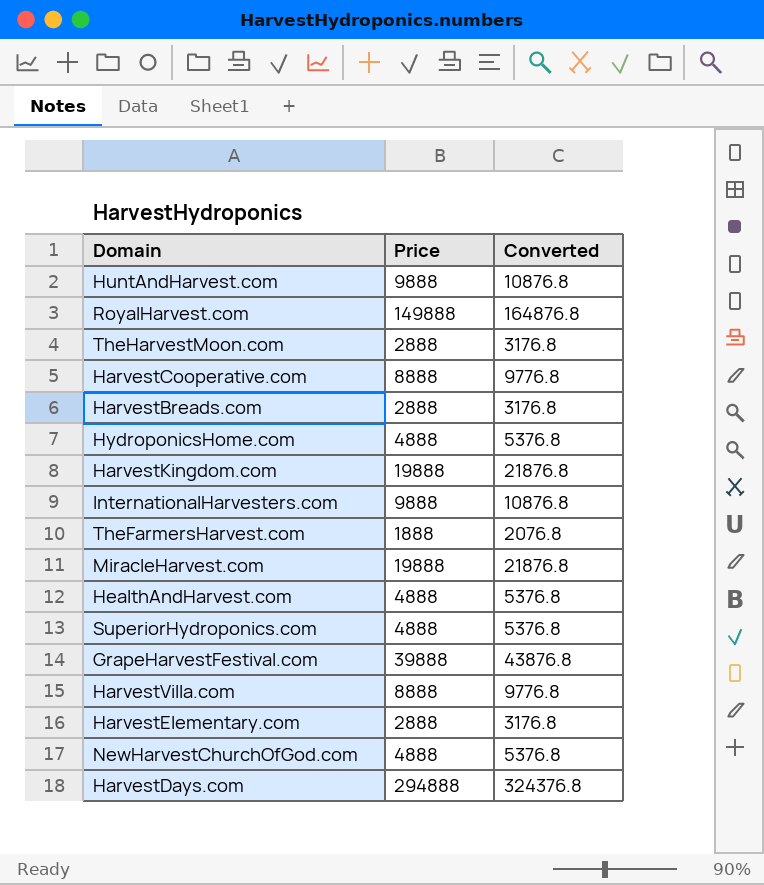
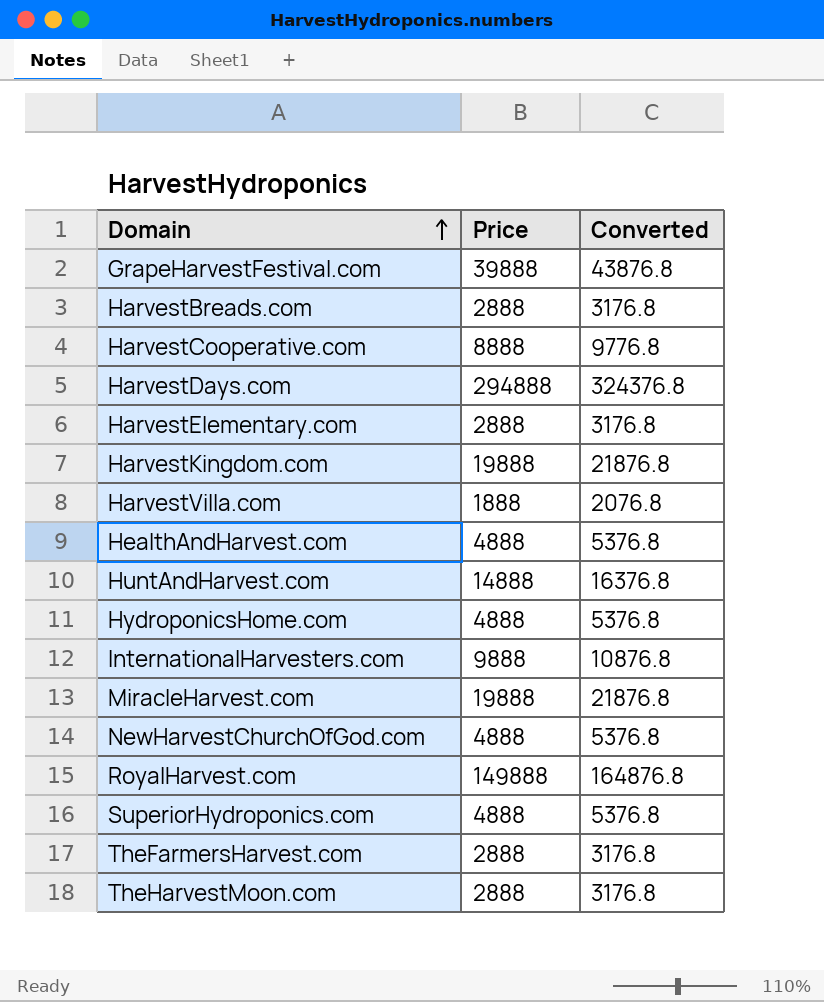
row order: none -> Domain ascending
HarvestVilla.com | Price: 8888 -> 1888
HarvestVilla.com | Converted: 9776.8 -> 2076.8
HuntAndHarvest.com | Price: 9888 -> 14888
HuntAndHarvest.com | Converted: 10876.8 -> 16376.8
TheFarmersHarvest.com | Price: 1888 -> 2888
TheFarmersHarvest.com | Converted: 2076.8 -> 3176.8

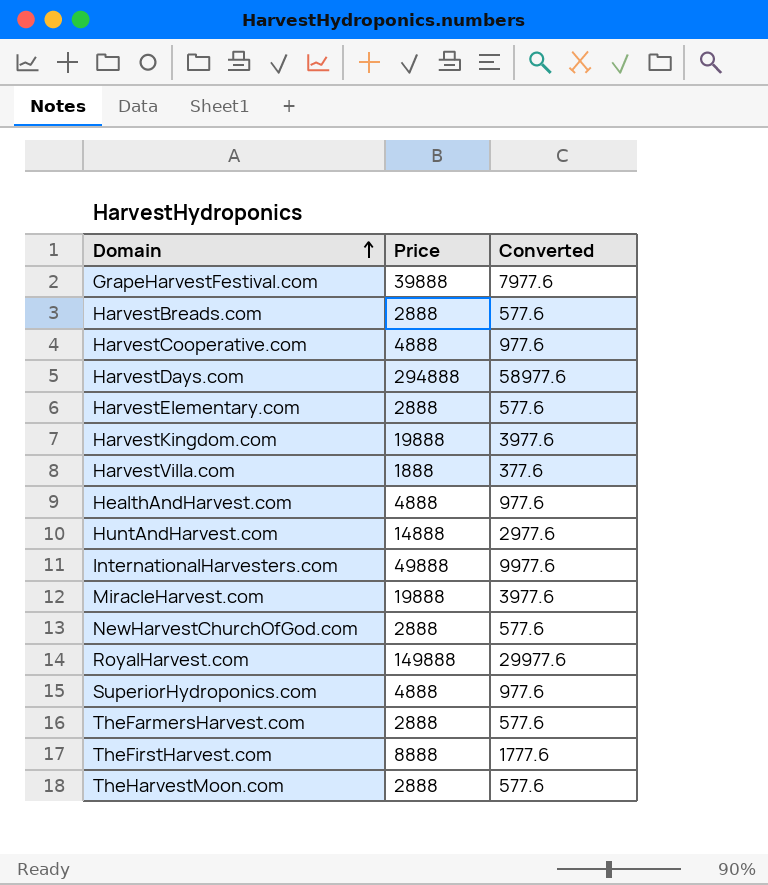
column Converted | formula: [Price] * 1.1 -> [Price] * 0.2
row HydroponicsHome.com: 4888 | 5376.8 -> none
HarvestCooperative.com | Price: 8888 -> 4888
InternationalHarvesters.com | Price: 9888 -> 49888
NewHarvestChurchOfGod.com | Price: 4888 -> 2888
row TheFirstHarvest.com: none -> 8888 | 1777.6

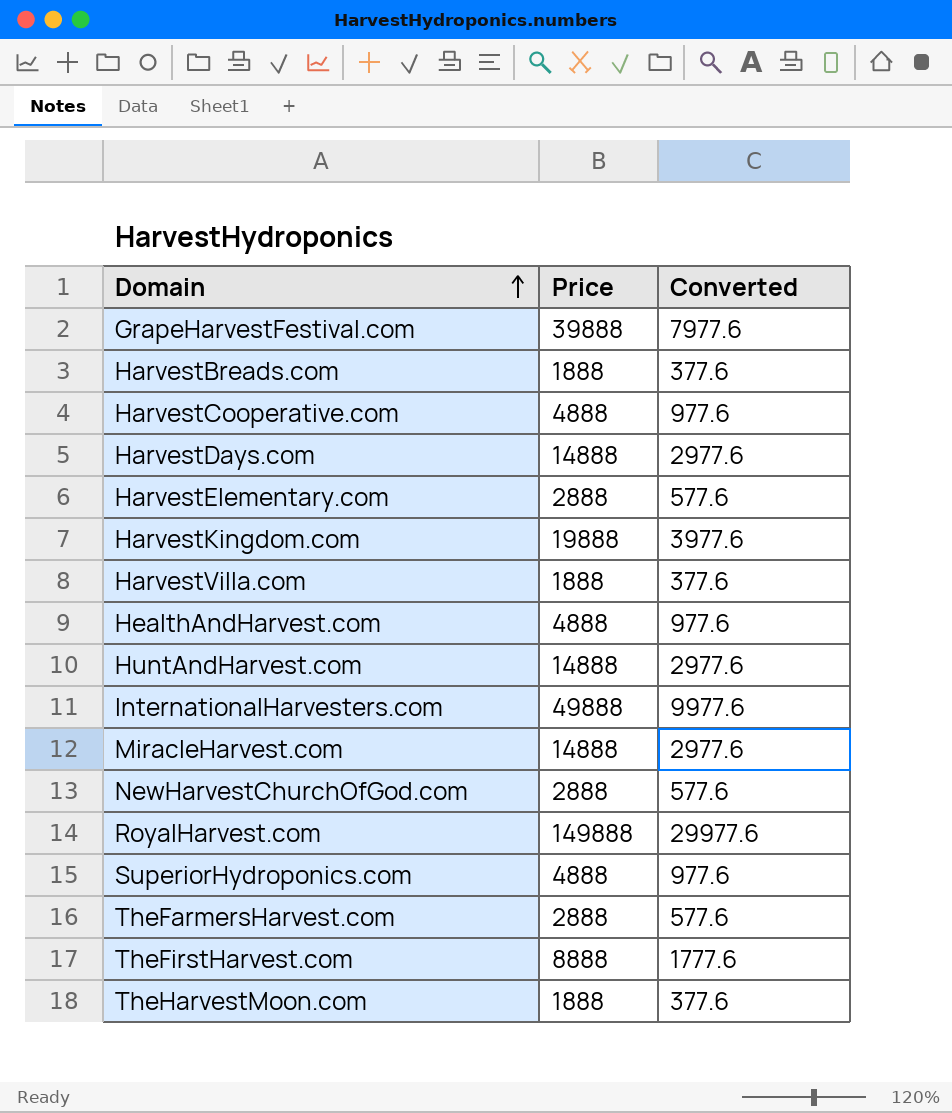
HarvestBreads.com | Price: 2888 -> 1888
HarvestBreads.com | Converted: 577.6 -> 377.6
HarvestDays.com | Price: 294888 -> 14888
HarvestDays.com | Converted: 58977.6 -> 2977.6
MiracleHarvest.com | Price: 19888 -> 14888
MiracleHarvest.com | Converted: 3977.6 -> 2977.6
TheHarvestMoon.com | Price: 2888 -> 1888
TheHarvestMoon.com | Converted: 577.6 -> 377.6

